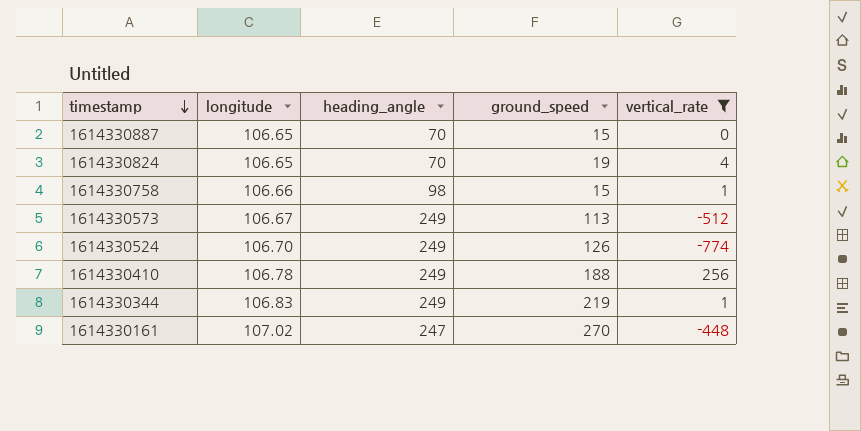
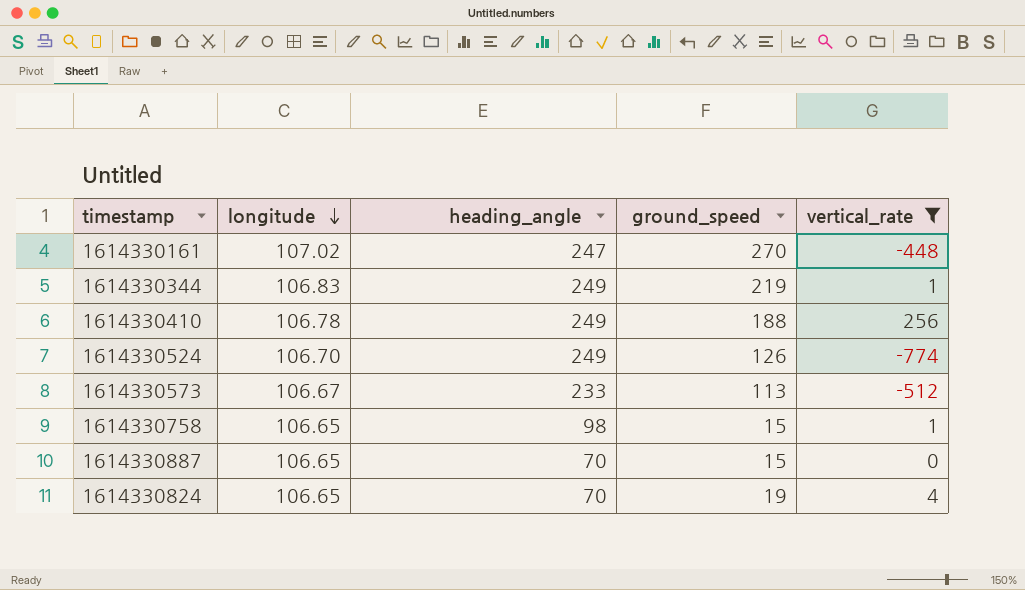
row order: timestamp descending -> longitude descending
1614330573 | heading_angle: 249 -> 233
1614330758 | longitude: 106.66 -> 106.65

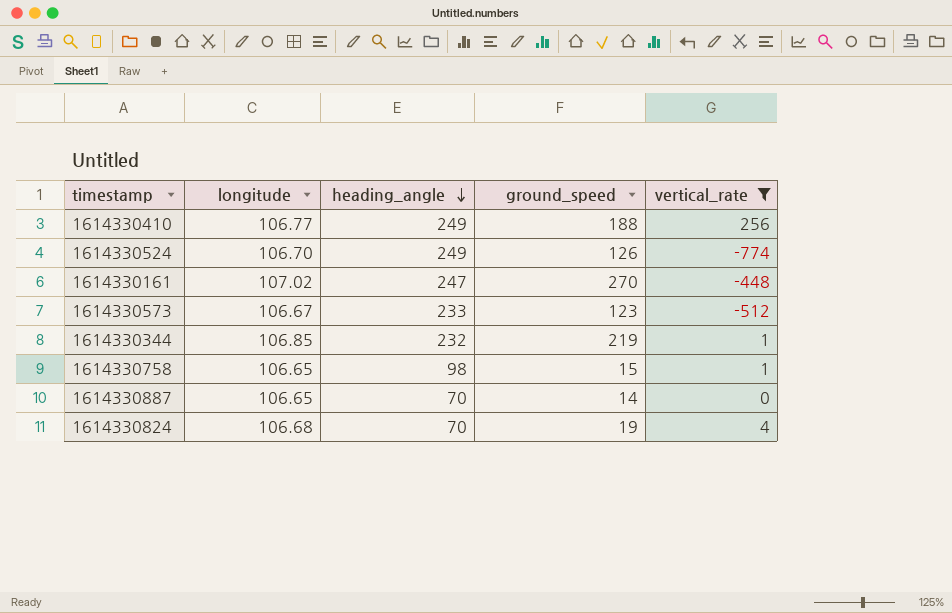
row order: longitude descending -> heading_angle descending
1614330410 | longitude: 106.78 -> 106.77
1614330573 | ground_speed: 113 -> 123
1614330344 | longitude: 106.83 -> 106.85
1614330344 | heading_angle: 249 -> 232
1614330887 | ground_speed: 15 -> 14
1614330824 | longitude: 106.65 -> 106.68

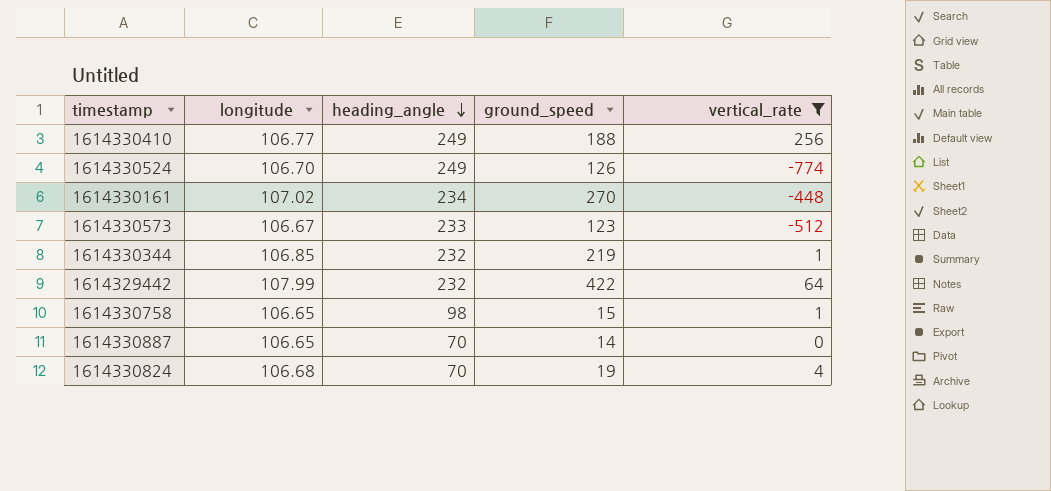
1614330161 | heading_angle: 247 -> 234
row 1614329442: none -> 107.99 | 232 | 422 | 64

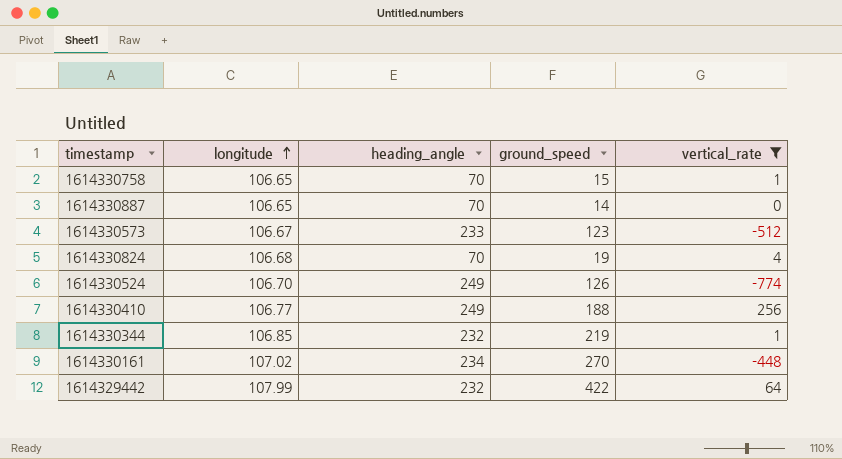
row order: heading_angle descending -> longitude ascending
1614330758 | heading_angle: 98 -> 70

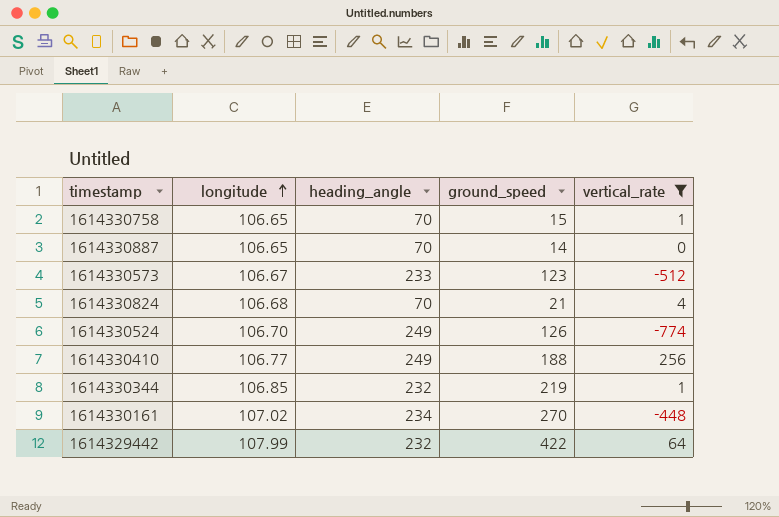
1614330824 | ground_speed: 19 -> 21

